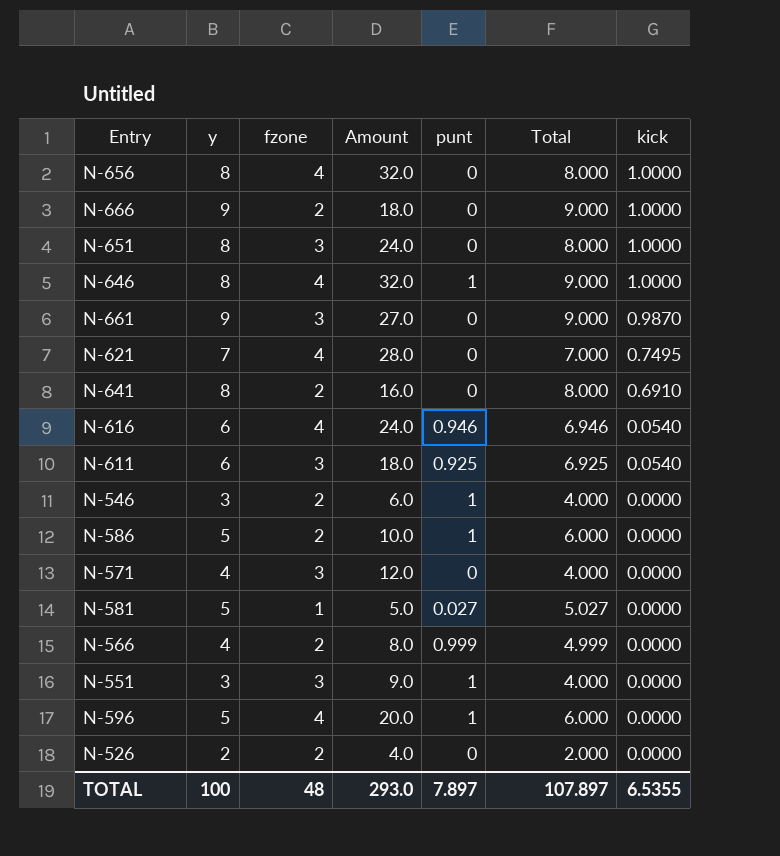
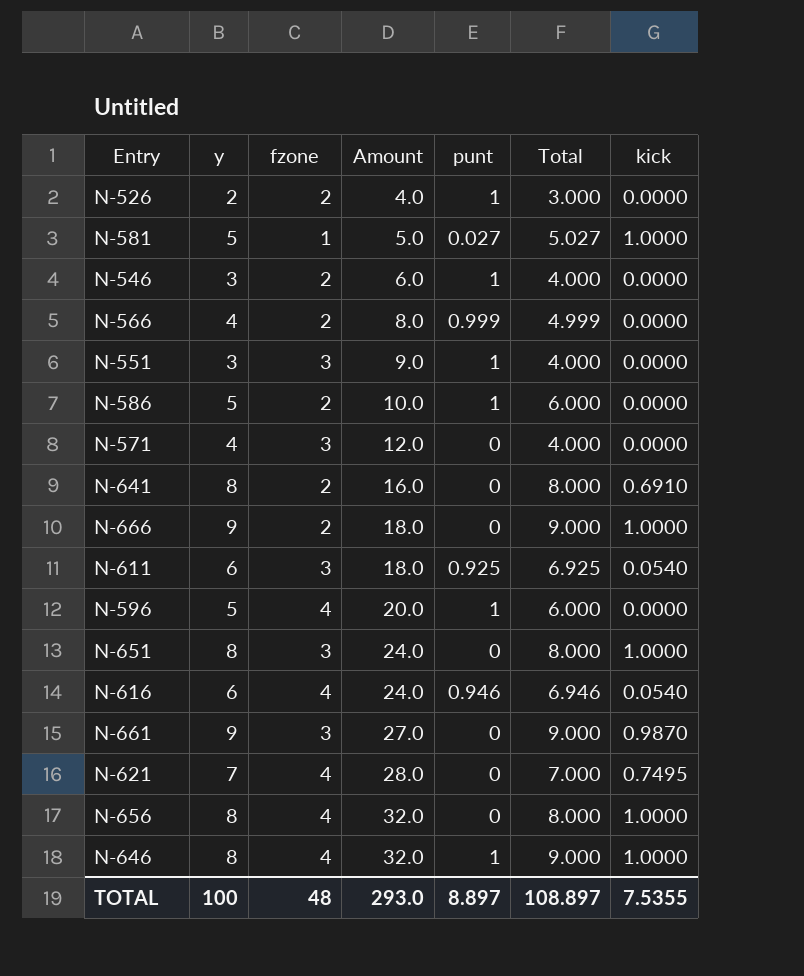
row order: kick descending -> Amount ascending
N-526 | punt: 0 -> 1
N-526 | Total: 2.000 -> 3.000
N-581 | kick: 0.0000 -> 1.0000
TOTAL | punt: 7.897 -> 8.897
TOTAL | Total: 107.897 -> 108.897
TOTAL | kick: 6.5355 -> 7.5355

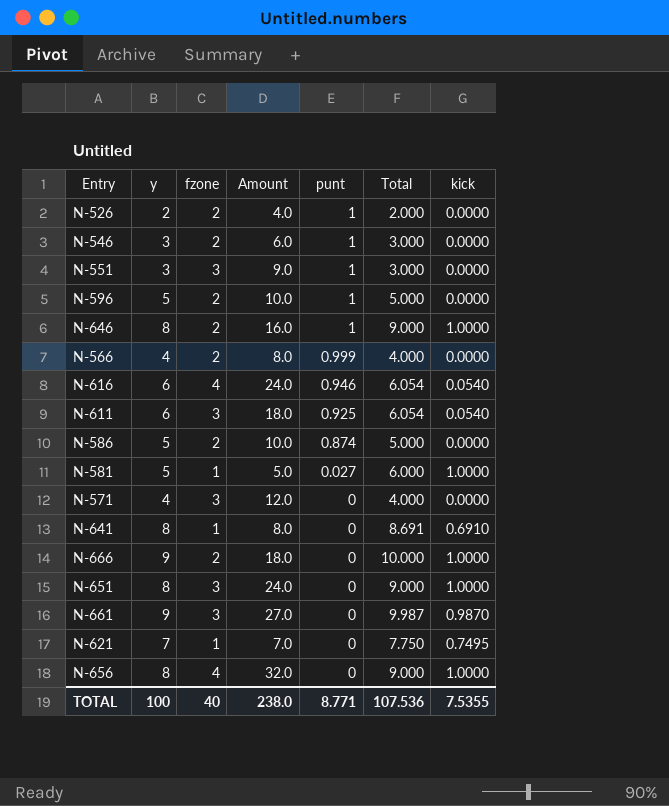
row order: Amount ascending -> punt descending
column Total | formula: [y] + [punt] -> [y] + [kick]
N-596 | fzone: 4 -> 2
N-596 | Amount: 20.0 -> 10.0
N-646 | fzone: 4 -> 2
N-646 | Amount: 32.0 -> 16.0
N-586 | punt: 1 -> 0.874
N-641 | fzone: 2 -> 1
N-641 | Amount: 16.0 -> 8.0
N-621 | fzone: 4 -> 1
N-621 | Amount: 28.0 -> 7.0
TOTAL | fzone: 48 -> 40
TOTAL | Amount: 293.0 -> 238.0
TOTAL | punt: 8.897 -> 8.771
TOTAL | Total: 108.897 -> 107.536

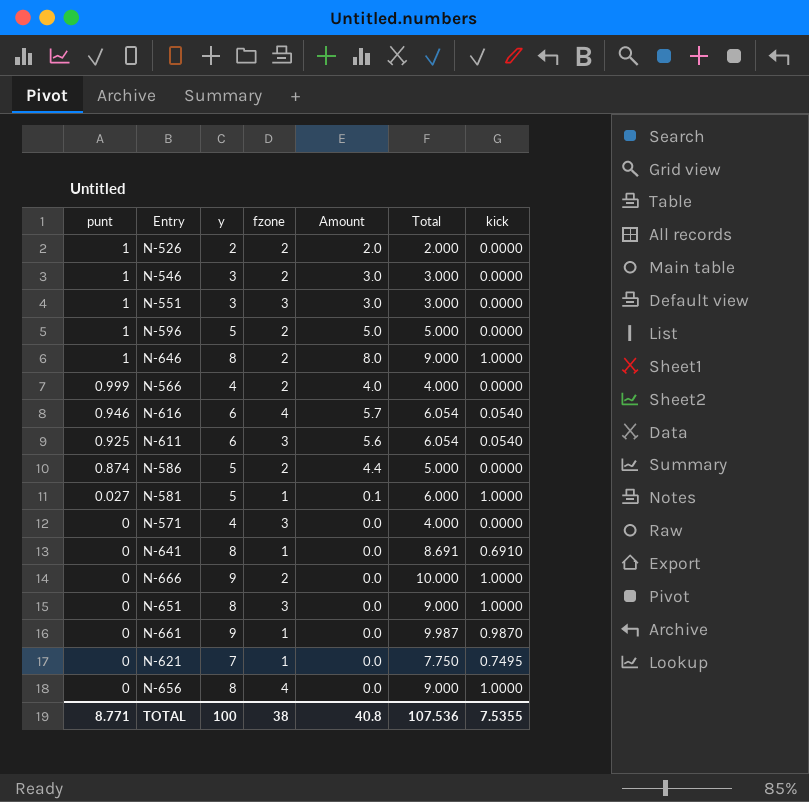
column punt | position: 5 -> 1
column Amount | formula: [y] * [fzone] -> [punt] * [y]
N-661 | fzone: 3 -> 1
TOTAL | fzone: 40 -> 38
TOTAL | Amount: 238.0 -> 40.8

